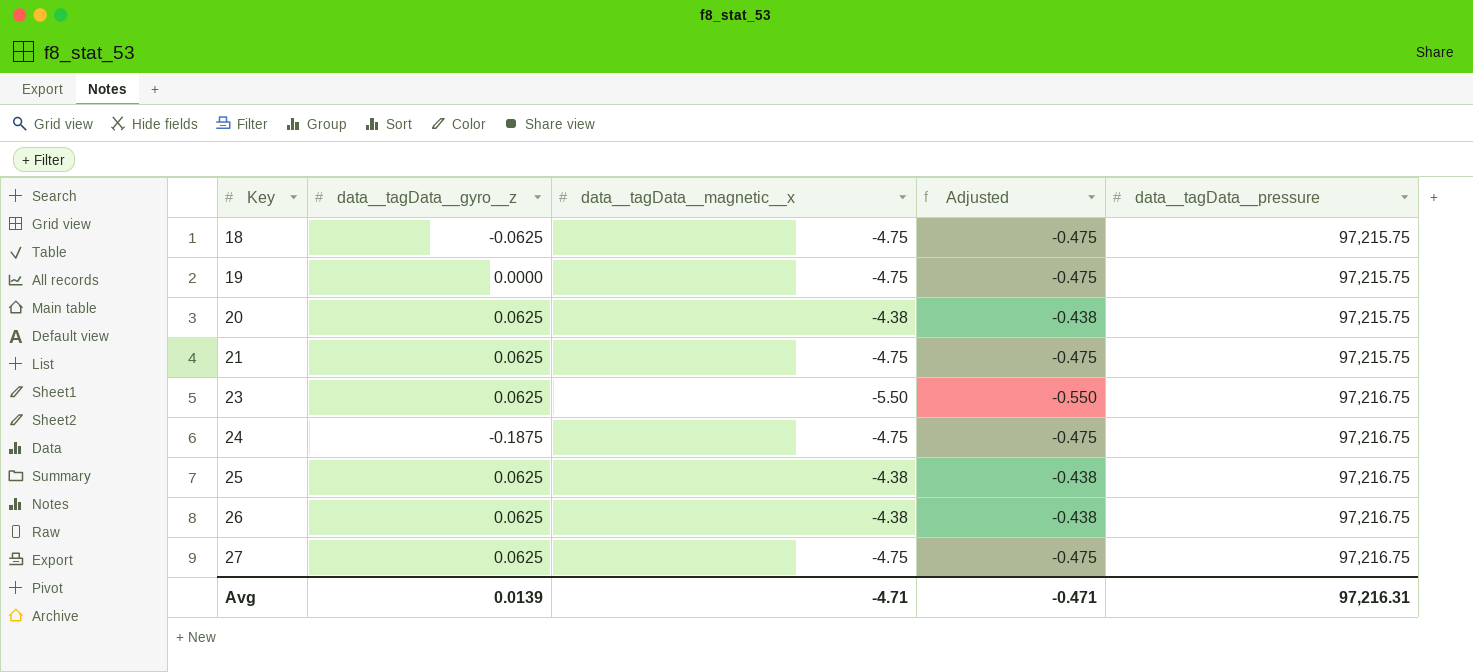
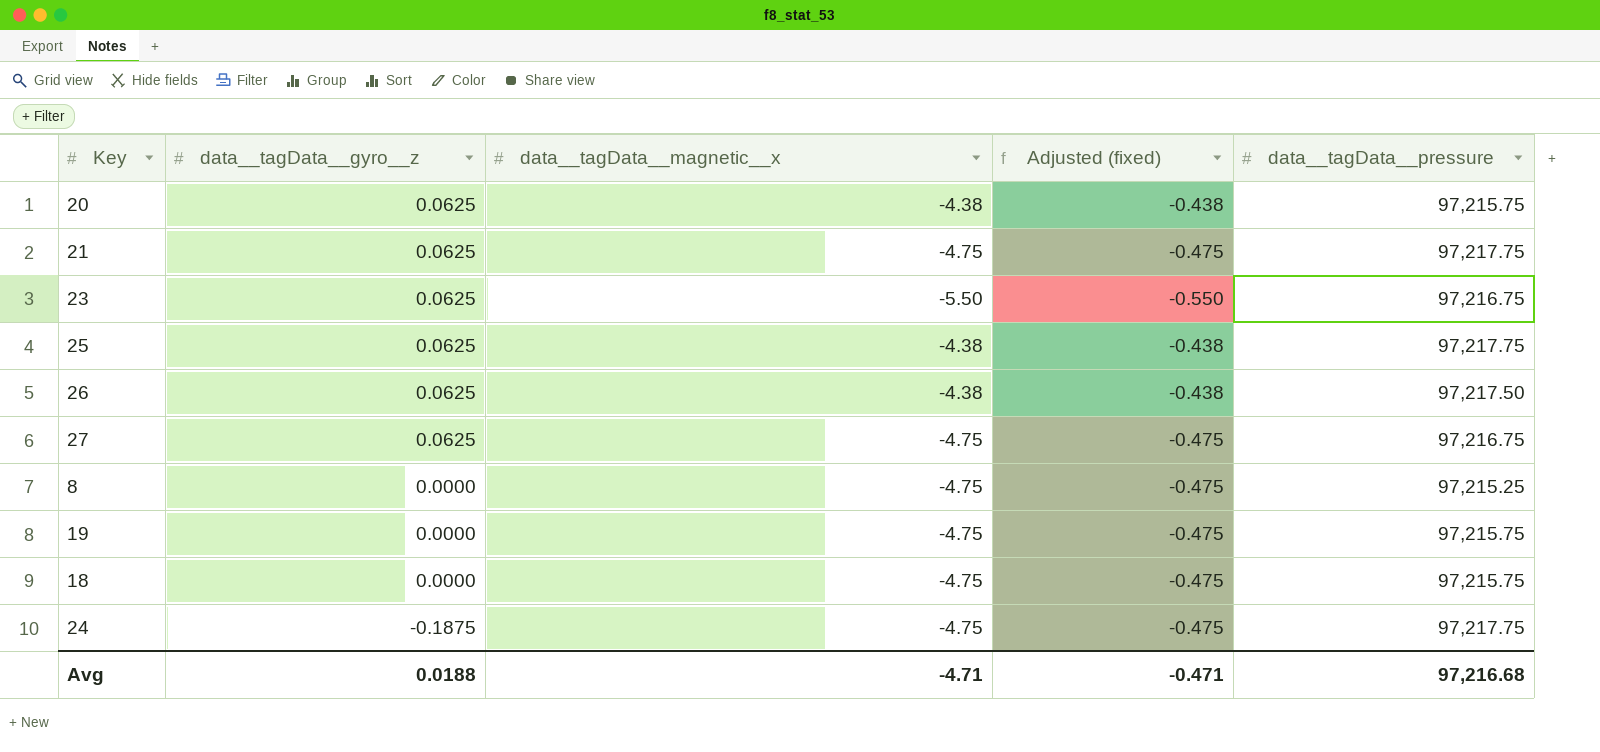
row order: Key ascending -> data__tagData__gyro__z descending
column name: Adjusted -> Adjusted (fixed)
21 | data__tagData__pressure: 97,215.75 -> 97,217.75
25 | data__tagData__pressure: 97,216.75 -> 97,217.75
26 | data__tagData__pressure: 97,216.75 -> 97,217.50
row 8: none -> 0.0000 | -4.75 | -0.475 | 97,215.25
18 | data__tagData__gyro__z: -0.0625 -> 0.0000
24 | data__tagData__pressure: 97,216.75 -> 97,217.75
Avg | data__tagData__gyro__z: 0.0139 -> 0.0188
Avg | data__tagData__pressure: 97,216.31 -> 97,216.68

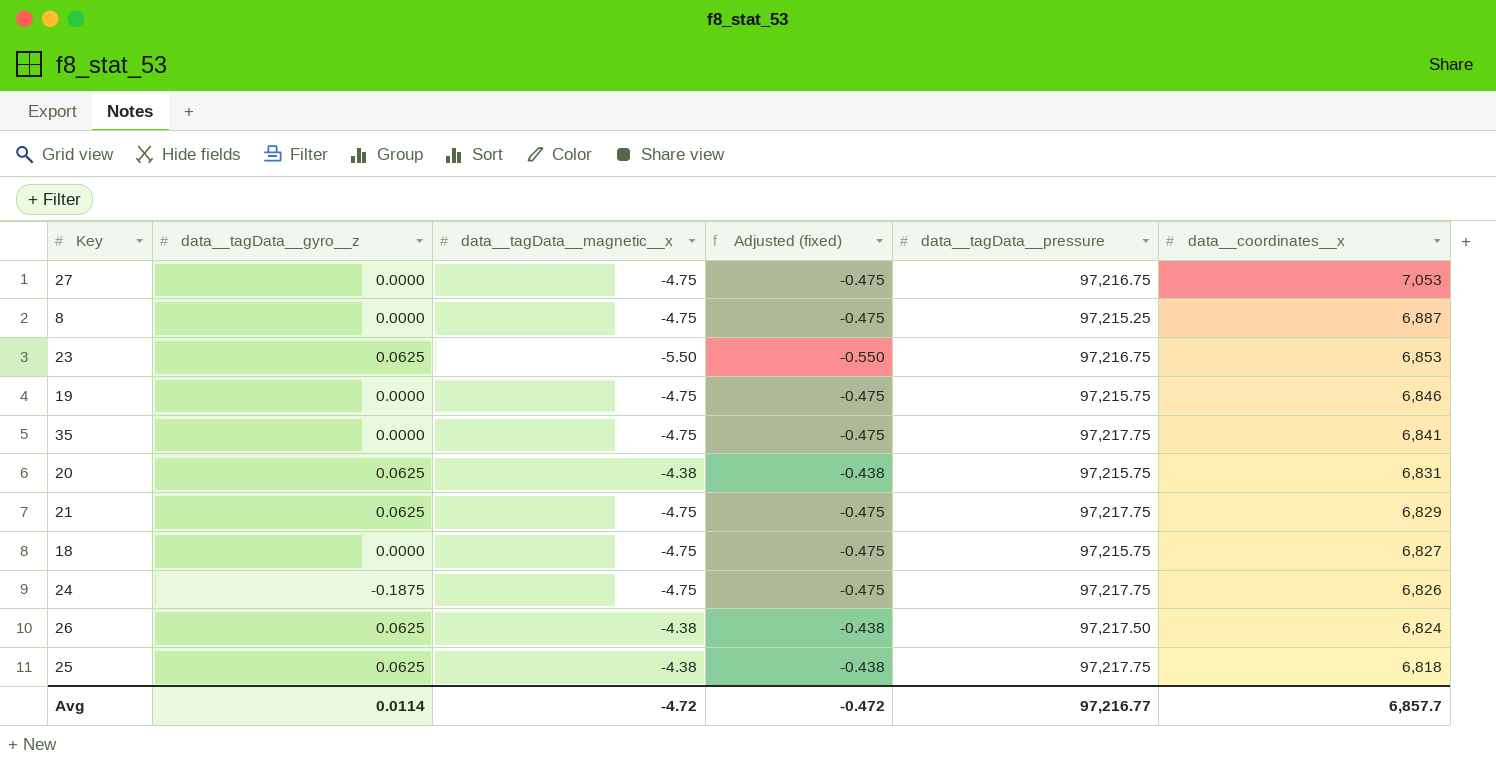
row order: data__tagData__gyro__z descending -> data__coordinates__x descending
column data__coordinates__x | position: none -> 6
27 | data__tagData__gyro__z: 0.0625 -> 0.0000
row 35: none -> 0.0000 | -4.75 | -0.475 | 97,217.75 | 6,841
Avg | data__tagData__gyro__z: 0.0188 -> 0.0114
Avg | data__tagData__magnetic__x: -4.71 -> -4.72
Avg | Adjusted (fixed): -0.471 -> -0.472
Avg | data__tagData__pressure: 97,216.68 -> 97,216.77

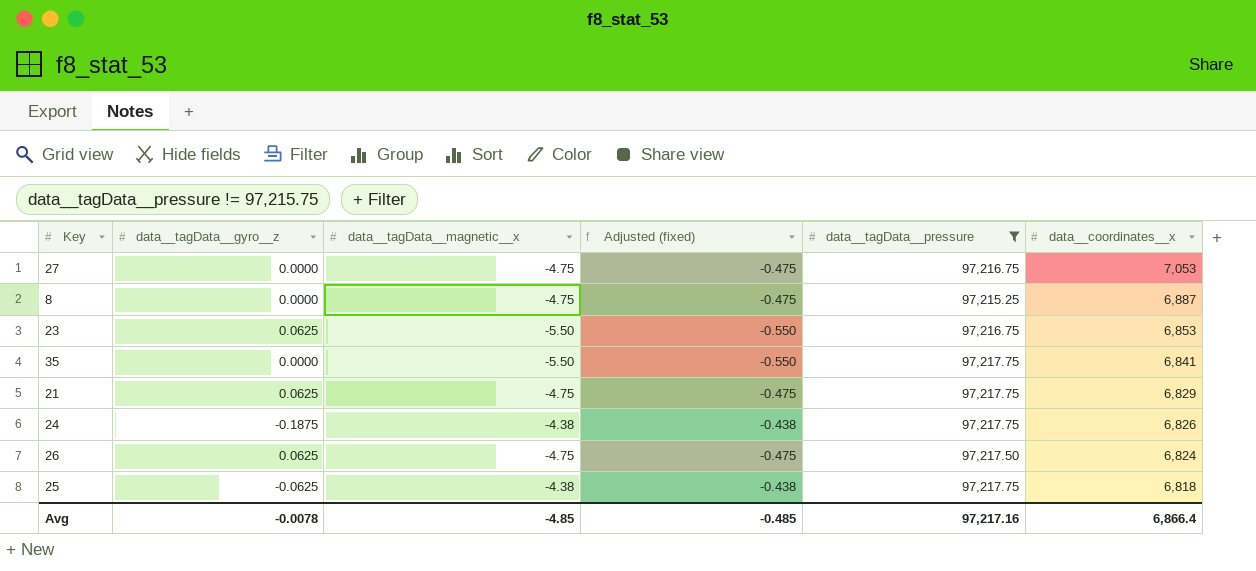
filter: none -> data__tagData__pressure != 97,215.75
35 | data__tagData__magnetic__x: -4.75 -> -5.50
35 | Adjusted (fixed): -0.475 -> -0.550
24 | data__tagData__magnetic__x: -4.75 -> -4.38
24 | Adjusted (fixed): -0.475 -> -0.438
26 | data__tagData__magnetic__x: -4.38 -> -4.75
26 | Adjusted (fixed): -0.438 -> -0.475
25 | data__tagData__gyro__z: 0.0625 -> -0.0625
Avg | data__tagData__gyro__z: 0.0114 -> -0.0078
Avg | data__tagData__magnetic__x: -4.72 -> -4.85
Avg | Adjusted (fixed): -0.472 -> -0.485
Avg | data__tagData__pressure: 97,216.77 -> 97,217.16
Avg | data__coordinates__x: 6,857.7 -> 6,866.4

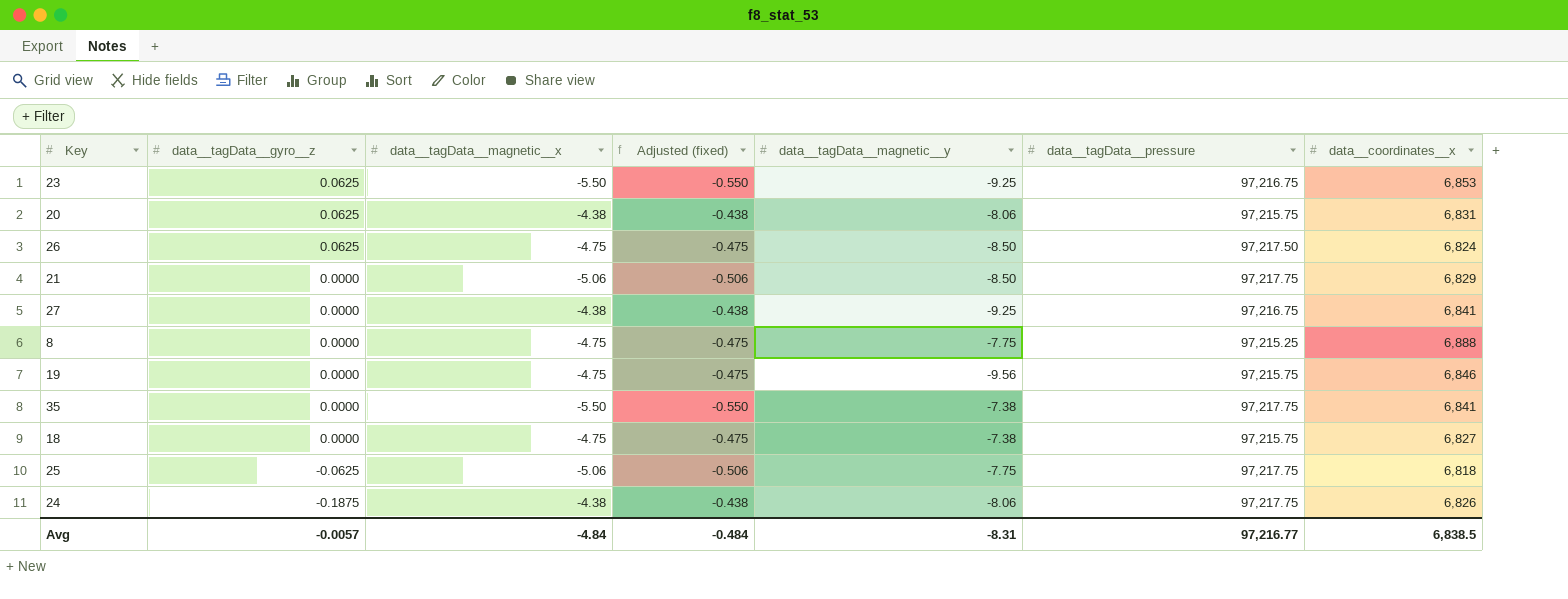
filter: data__tagData__pressure != 97,215.75 -> none
row order: data__coordinates__x descending -> data__tagData__gyro__z descending
column data__tagData__magnetic__y | position: none -> 5
21 | data__tagData__gyro__z: 0.0625 -> 0.0000
21 | data__tagData__magnetic__x: -4.75 -> -5.06
21 | Adjusted (fixed): -0.475 -> -0.506
27 | data__tagData__magnetic__x: -4.75 -> -4.38
27 | Adjusted (fixed): -0.475 -> -0.438
27 | data__coordinates__x: 7,053 -> 6,841
8 | data__coordinates__x: 6,887 -> 6,888
25 | data__tagData__magnetic__x: -4.38 -> -5.06
25 | Adjusted (fixed): -0.438 -> -0.506
Avg | data__tagData__gyro__z: -0.0078 -> -0.0057
Avg | data__tagData__magnetic__x: -4.85 -> -4.84
Avg | Adjusted (fixed): -0.485 -> -0.484
Avg | data__tagData__pressure: 97,217.16 -> 97,216.77
Avg | data__coordinates__x: 6,866.4 -> 6,838.5

